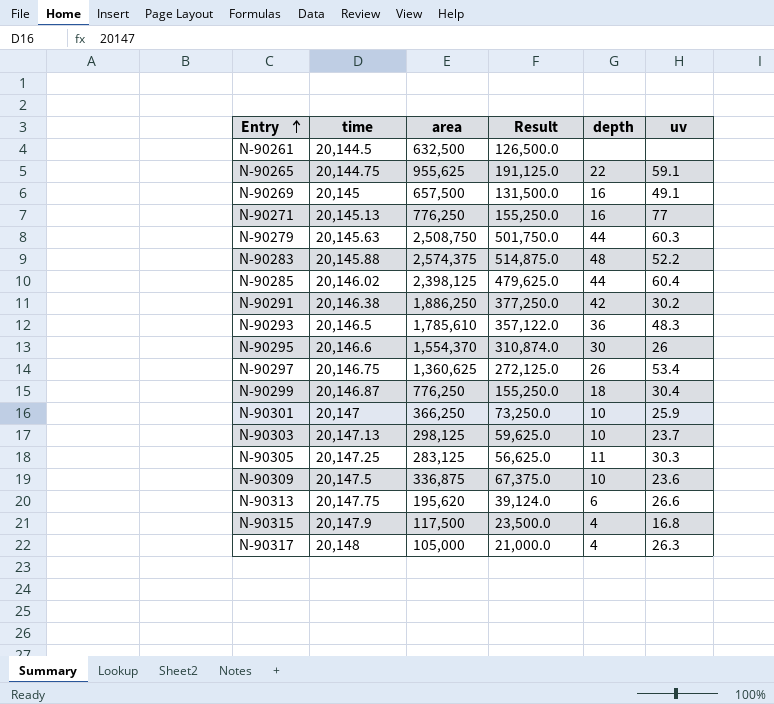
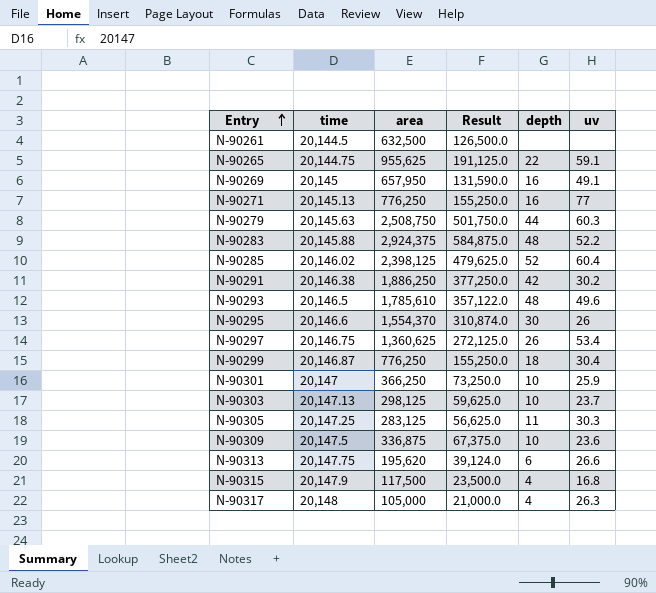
N-90269 | area: 657,500 -> 657,950
N-90269 | Result: 131,500.0 -> 131,590.0
N-90283 | area: 2,574,375 -> 2,924,375
N-90283 | Result: 514,875.0 -> 584,875.0
N-90285 | depth: 44 -> 52
N-90293 | depth: 36 -> 48
N-90293 | uv: 48.3 -> 49.6

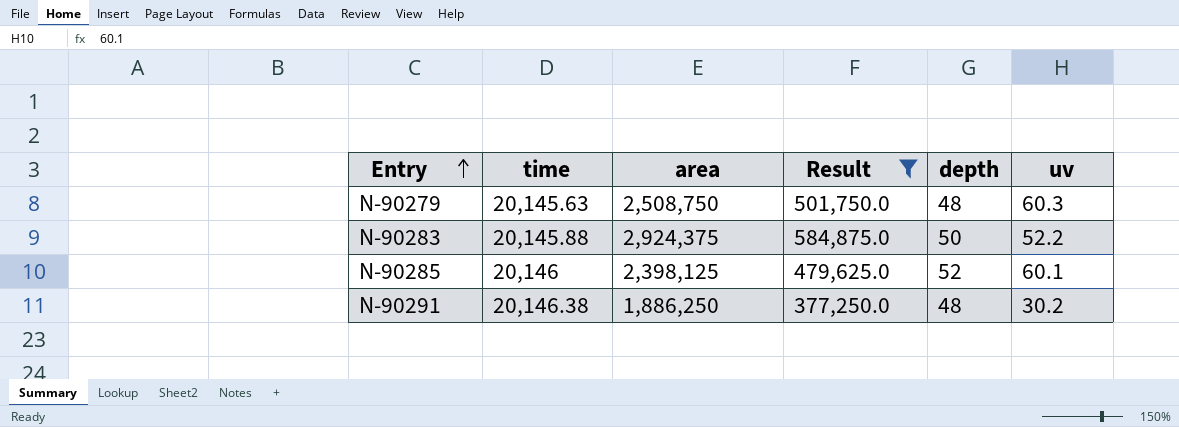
filter: none -> Result >= 377,250.0
N-90279 | depth: 44 -> 48
N-90283 | depth: 48 -> 50
N-90285 | time: 20,146.02 -> 20,146
N-90285 | uv: 60.4 -> 60.1
N-90291 | depth: 42 -> 48

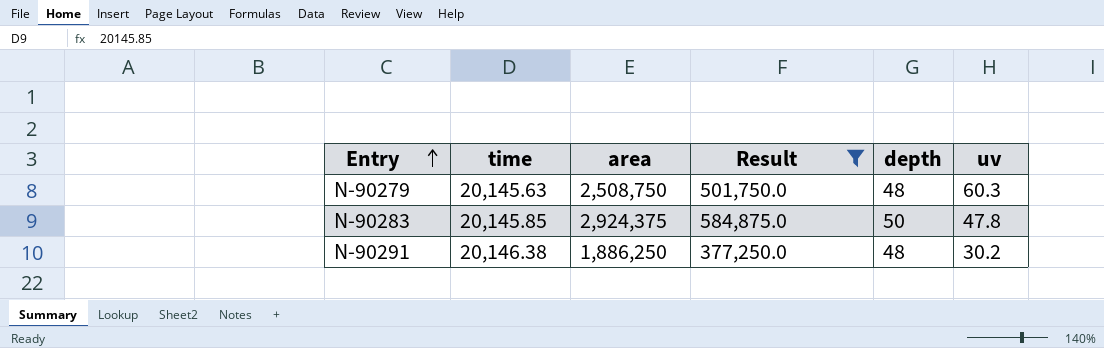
row N-90285: 20,146 | 2,398,125 | 479,625.0 | 52 | 60.1 -> none
N-90283 | time: 20,145.88 -> 20,145.85
N-90283 | uv: 52.2 -> 47.8

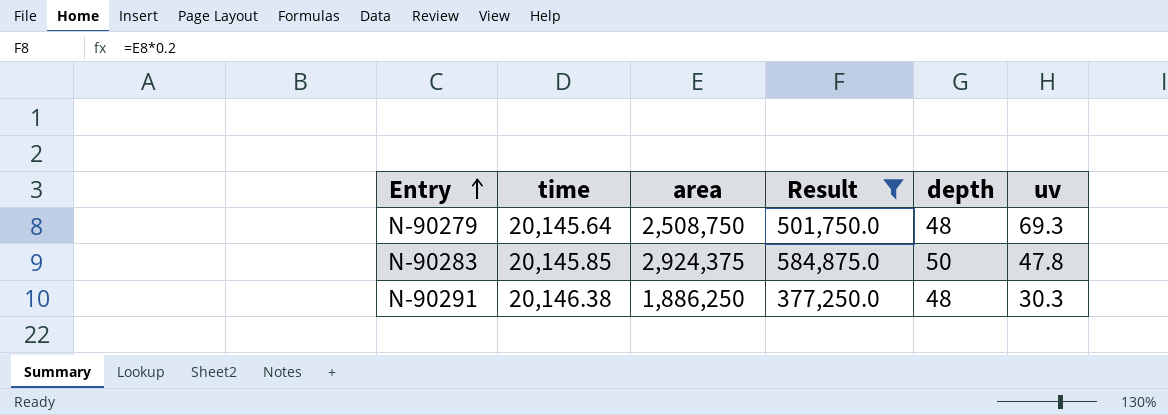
N-90279 | time: 20,145.63 -> 20,145.64
N-90279 | uv: 60.3 -> 69.3
N-90291 | uv: 30.2 -> 30.3

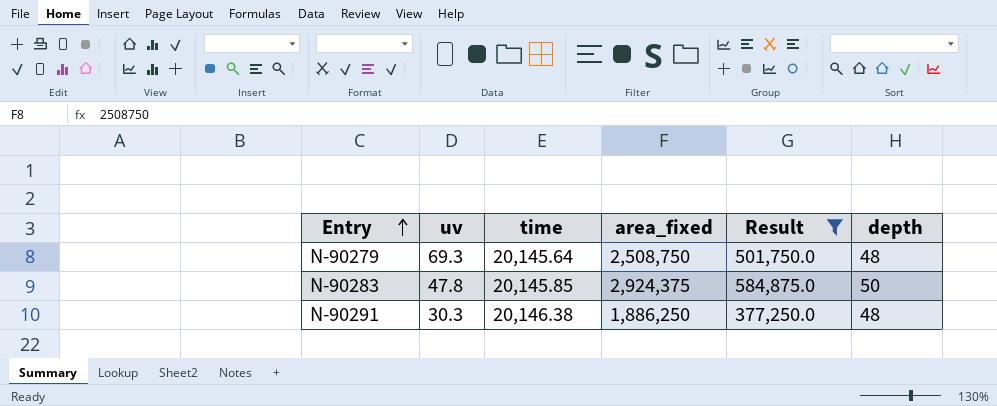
column uv | position: 6 -> 2
column name: area -> area_fixed

